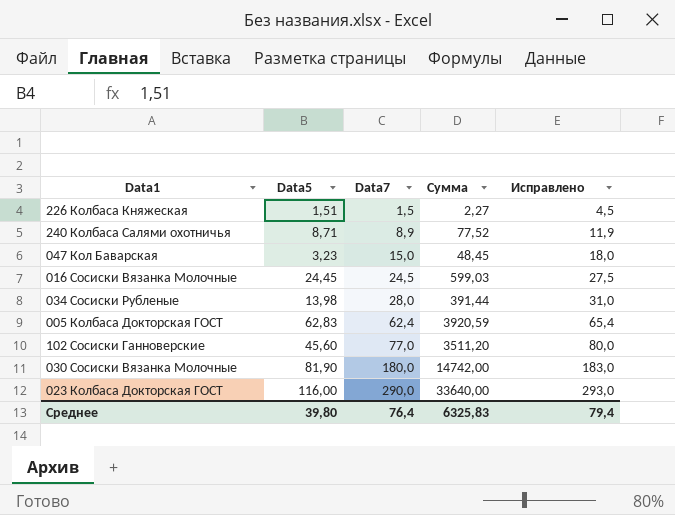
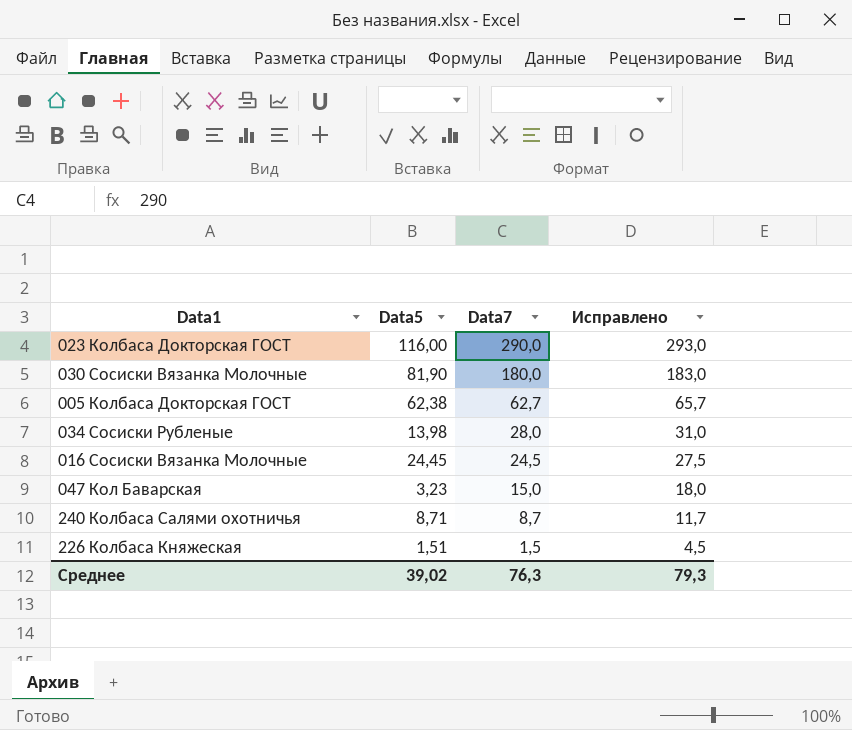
row order: Data7 ascending -> Data7 descending
column Сумма | formula: [Data5] * [Data7] -> none
row 102 Сосиски Ганноверские: 45,60 | 77,0 | 3511,20 | 80,0 -> none
005 Колбаса Докторская ГОСТ | Data5: 62,83 -> 62,38
005 Колбаса Докторская ГОСТ | Data7: 62,4 -> 62,7
005 Колбаса Докторская ГОСТ | Исправлено: 65,4 -> 65,7
240 Колбаса Салями охотничья | Data7: 8,9 -> 8,7
240 Колбаса Салями охотничья | Исправлено: 11,9 -> 11,7
Среднее | Data5: 39,80 -> 39,02
Среднее | Data7: 76,4 -> 76,3
Среднее | Исправлено: 79,4 -> 79,3

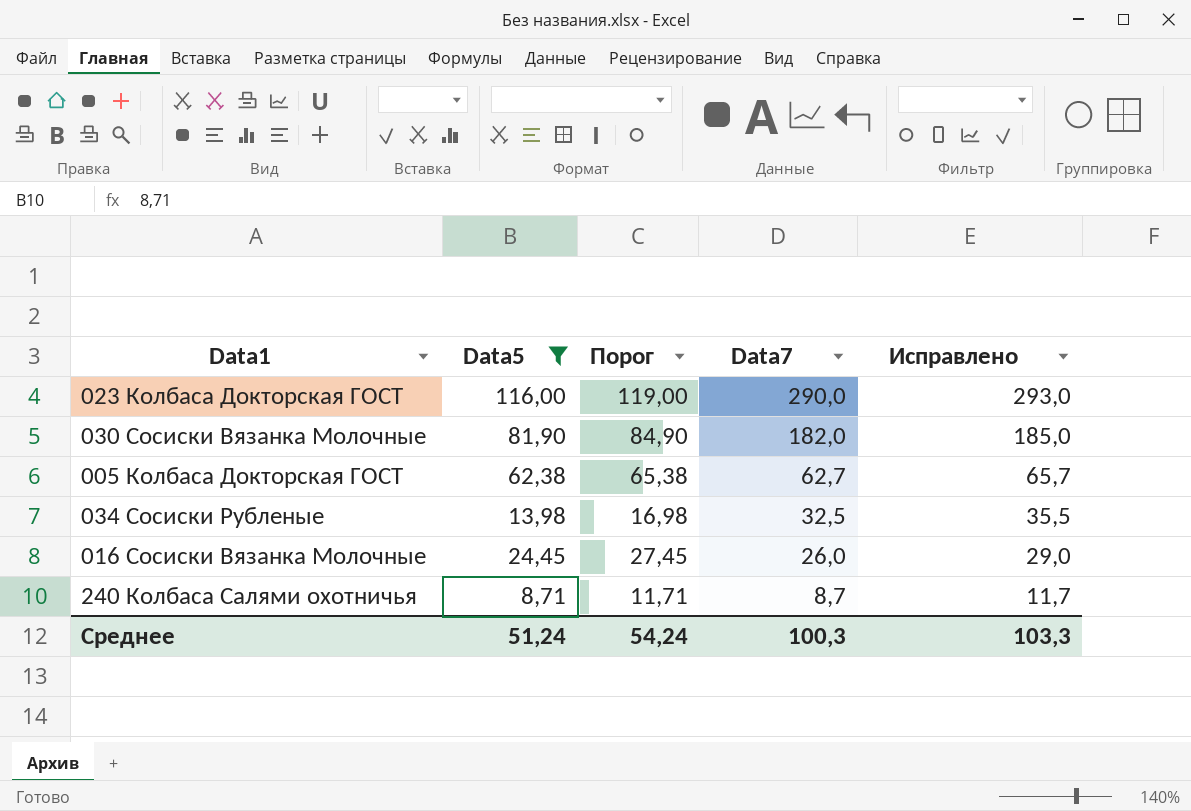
filter: none -> Data5 >= 8,71
column Порог | formula: none -> [Data5] + 3
030 Сосиски Вязанка Молочные | Data7: 180,0 -> 182,0
030 Сосиски Вязанка Молочные | Исправлено: 183,0 -> 185,0
034 Сосиски Рубленые | Data7: 28,0 -> 32,5
034 Сосиски Рубленые | Исправлено: 31,0 -> 35,5
016 Сосиски Вязанка Молочные | Data7: 24,5 -> 26,0
016 Сосиски Вязанка Молочные | Исправлено: 27,5 -> 29,0
Среднее | Data5: 39,02 -> 51,24
Среднее | Data7: 76,3 -> 100,3
Среднее | Исправлено: 79,3 -> 103,3

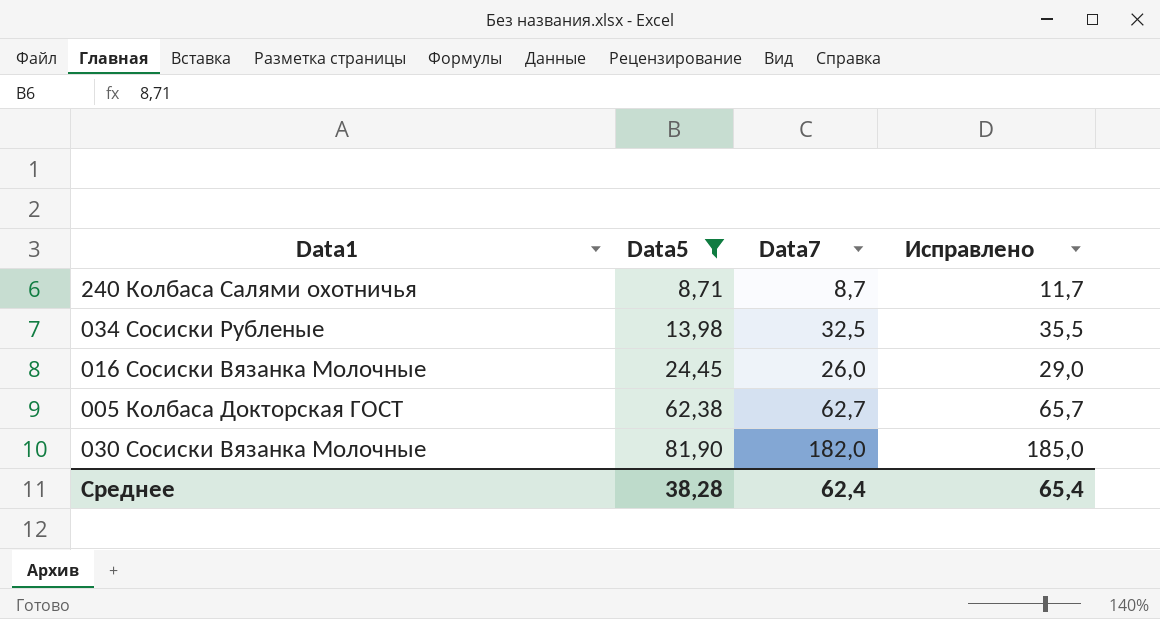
row order: Data7 descending -> Data5 ascending
column Порог | formula: [Data5] + 3 -> none
row 023 Колбаса Докторская ГОСТ: 116,00 | 119,00 | 290,0 | 293,0 -> none
Среднее | Data5: 51,24 -> 38,28
Среднее | Data7: 100,3 -> 62,4
Среднее | Исправлено: 103,3 -> 65,4

